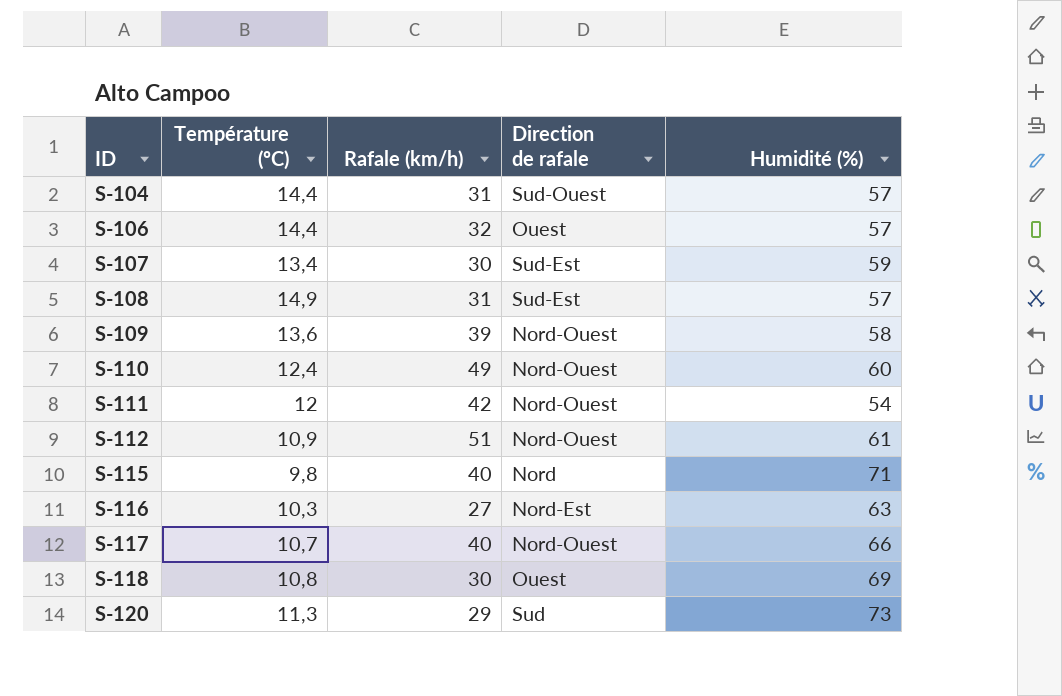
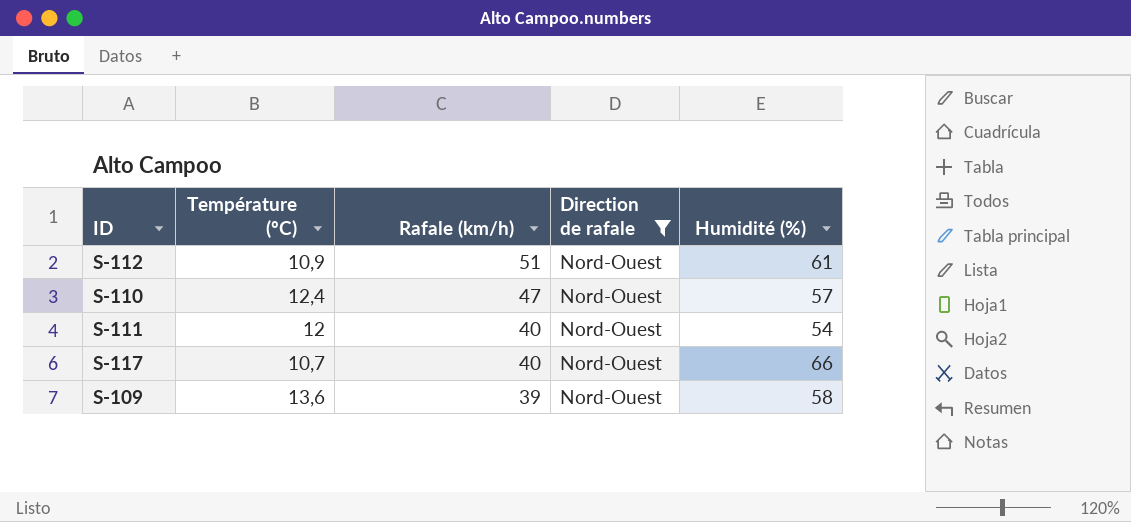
filter: none -> Direction de rafale = Nord-Ouest
row order: ID ascending -> Rafale (km/h) descending
S-110 | Rafale (km/h): 49 -> 47
S-110 | Humidité (%): 60 -> 57
S-111 | Rafale (km/h): 42 -> 40

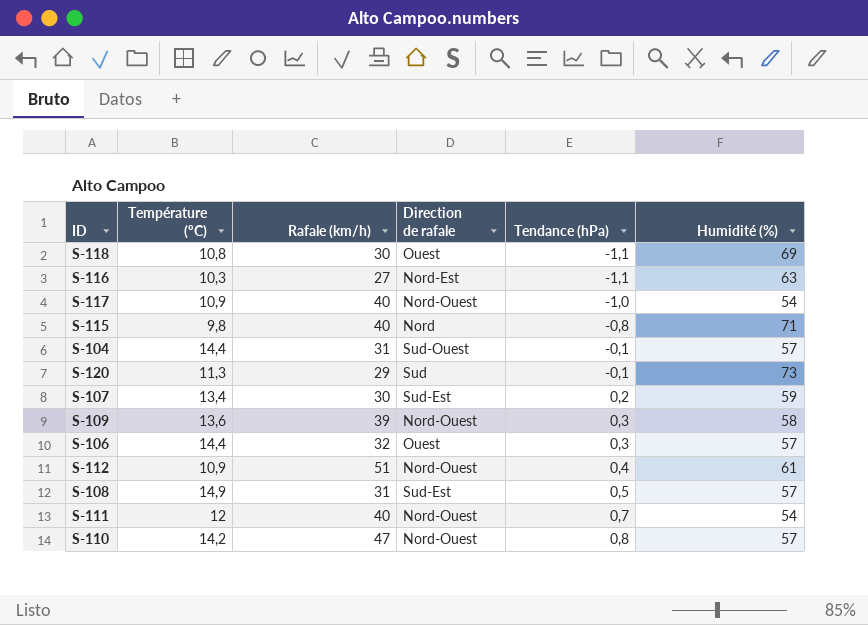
filter: Direction de rafale = Nord-Ouest -> none
row order: Rafale (km/h) descending -> Tendance (hPa) ascending
column Tendance (hPa) | position: none -> 5
S-117 | Température (ºC): 10,7 -> 10,9
S-117 | Humidité (%): 66 -> 54
S-110 | Température (ºC): 12,4 -> 14,2

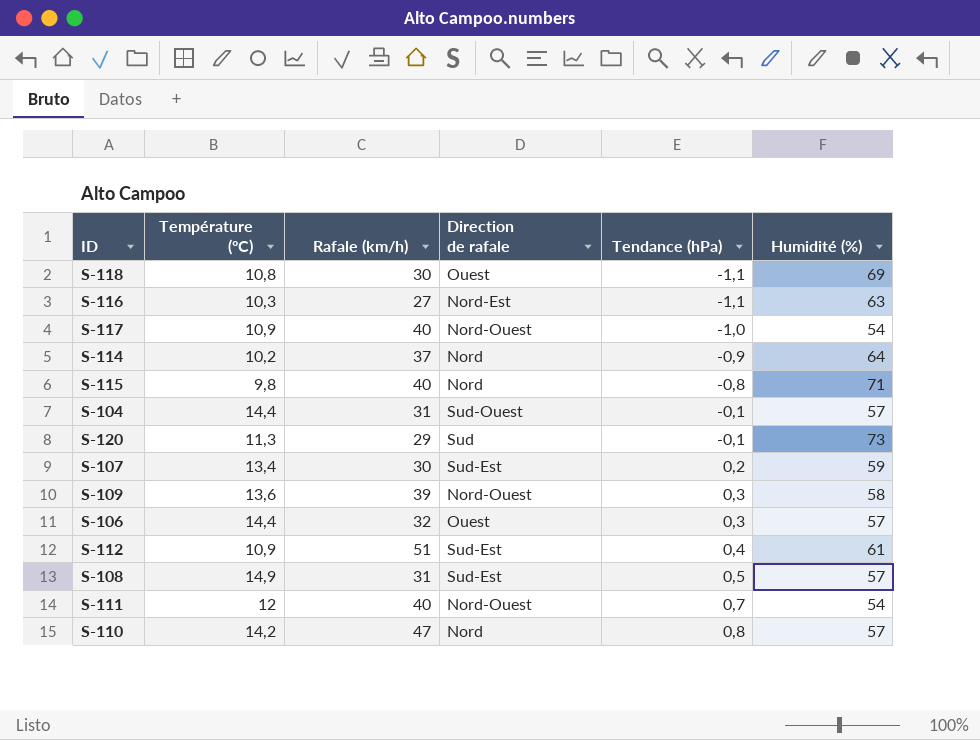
row S-114: none -> 10,2 | 37 | Nord | -0,9 | 64
S-112 | Direction de rafale: Nord-Ouest -> Sud-Est
S-110 | Direction de rafale: Nord-Ouest -> Nord

